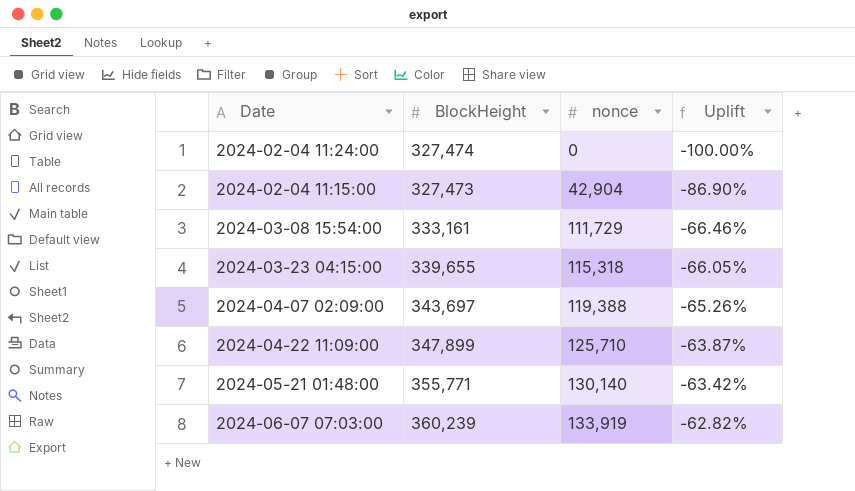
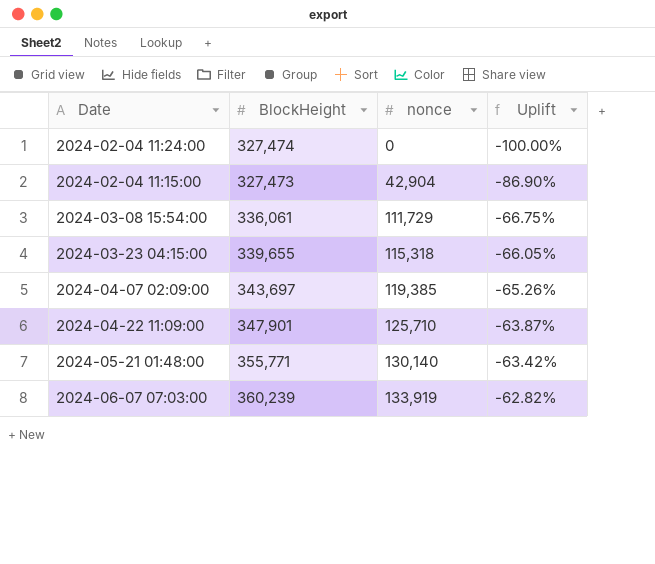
2024-03-08 15:54:00 | BlockHeight: 333,161 -> 336,061
2024-03-08 15:54:00 | Uplift: -66.46% -> -66.75%
2024-04-07 02:09:00 | nonce: 119,388 -> 119,385
2024-04-22 11:09:00 | BlockHeight: 347,899 -> 347,901

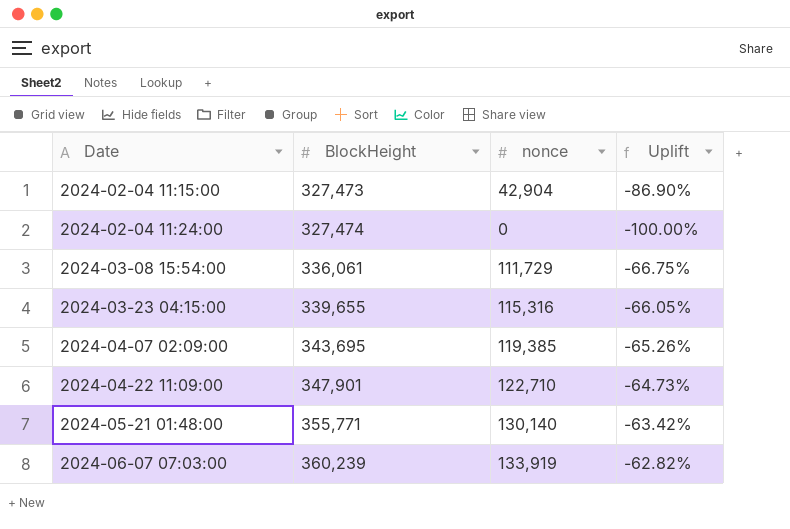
row order: nonce ascending -> Date ascending
2024-03-23 04:15:00 | nonce: 115,318 -> 115,316
2024-04-07 02:09:00 | BlockHeight: 343,697 -> 343,695
2024-04-22 11:09:00 | nonce: 125,710 -> 122,710
2024-04-22 11:09:00 | Uplift: -63.87% -> -64.73%

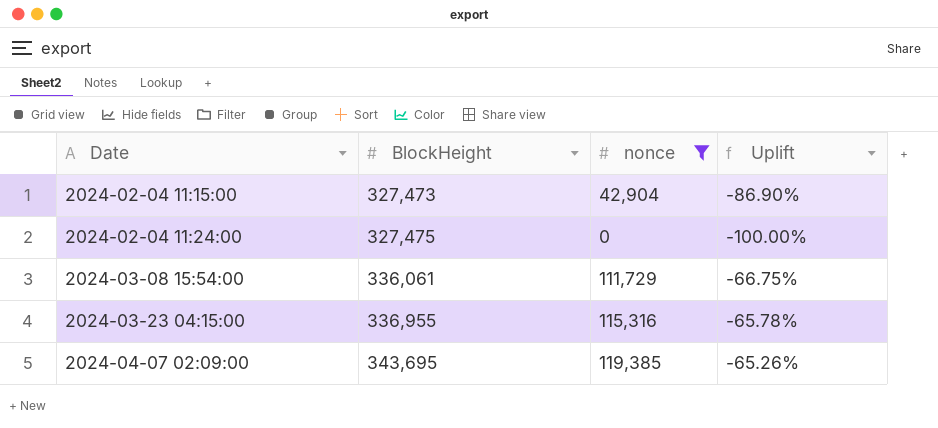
filter: none -> nonce <= 119,385
2024-02-04 11:24:00 | BlockHeight: 327,474 -> 327,475
2024-03-23 04:15:00 | BlockHeight: 339,655 -> 336,955
2024-03-23 04:15:00 | Uplift: -66.05% -> -65.78%

